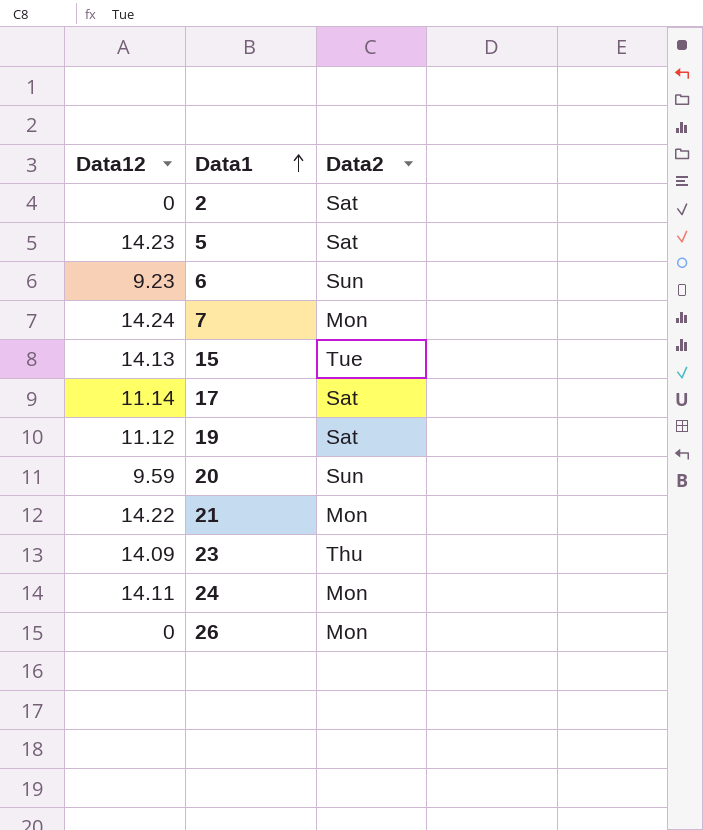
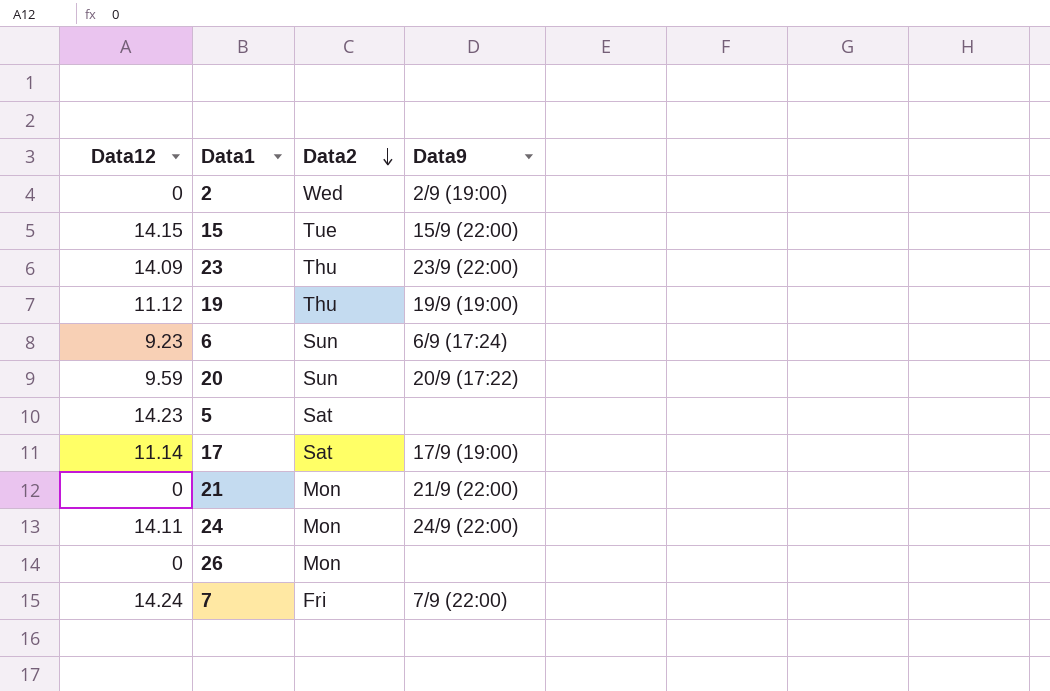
row order: Data1 ascending -> Data2 descending
column Data9 | position: none -> 4
2 | Data2: Sat -> Wed
15 | Data12: 14.13 -> 14.15
19 | Data2: Sat -> Thu
21 | Data12: 14.22 -> 0
7 | Data2: Mon -> Fri

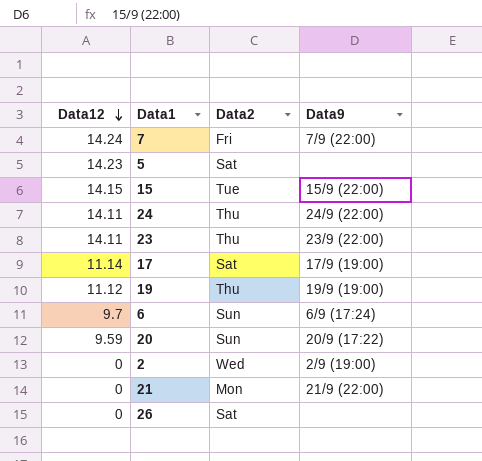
row order: Data2 descending -> Data12 descending
24 | Data2: Mon -> Thu
23 | Data12: 14.09 -> 14.11
6 | Data12: 9.23 -> 9.7
26 | Data2: Mon -> Sat

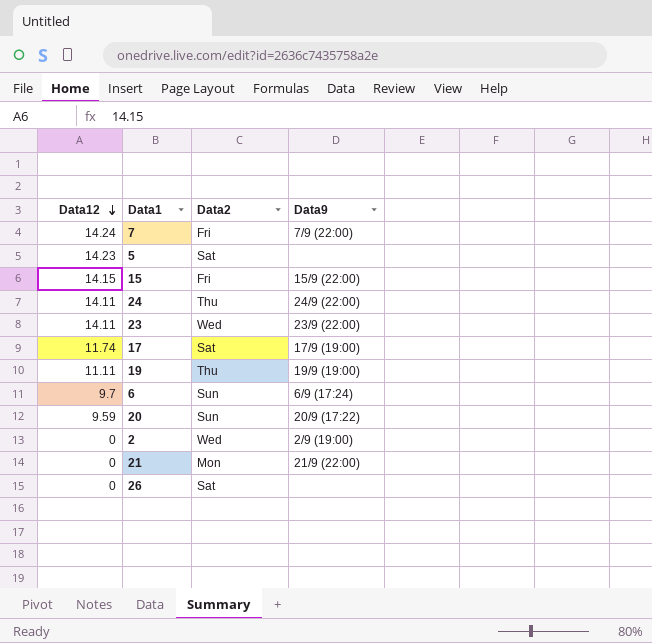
15 | Data2: Tue -> Fri
23 | Data2: Thu -> Wed
17 | Data12: 11.14 -> 11.74
19 | Data12: 11.12 -> 11.11

